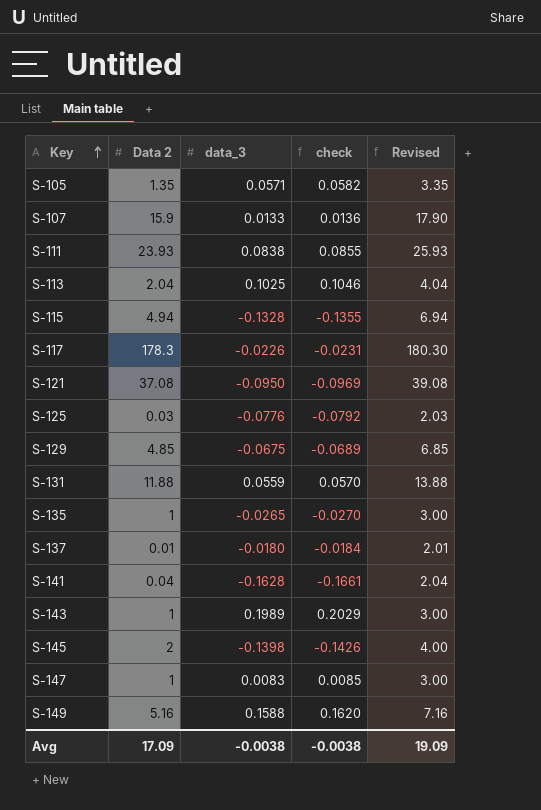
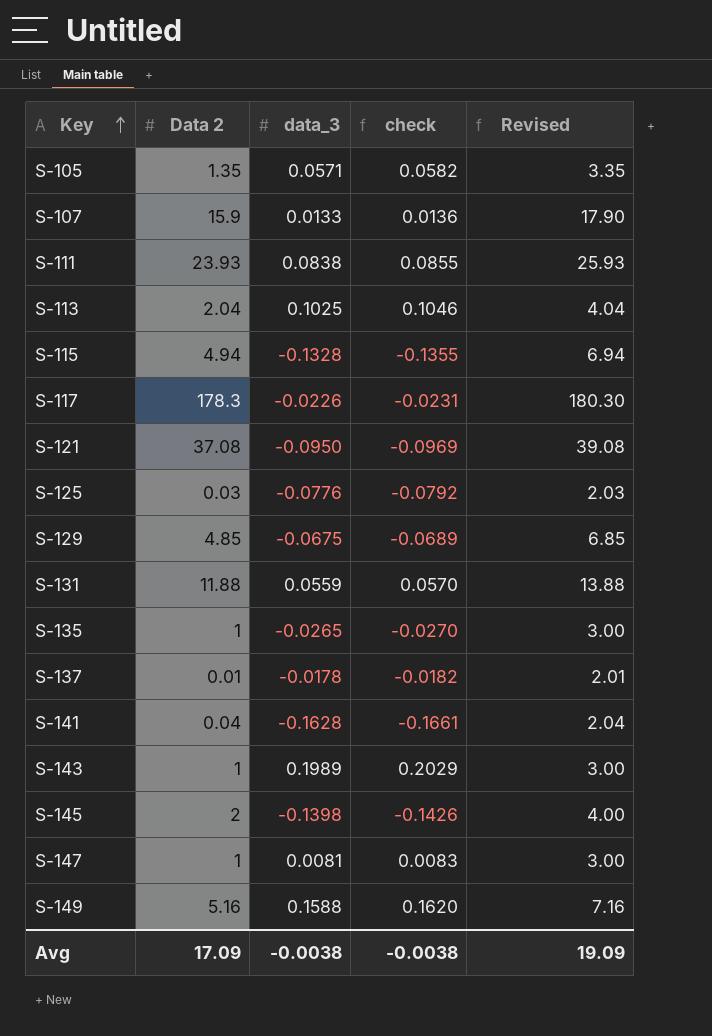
S-137 | data_3: -0.0180 -> -0.0178
S-137 | check: -0.0184 -> -0.0182
S-147 | data_3: 0.0083 -> 0.0081
S-147 | check: 0.0085 -> 0.0083

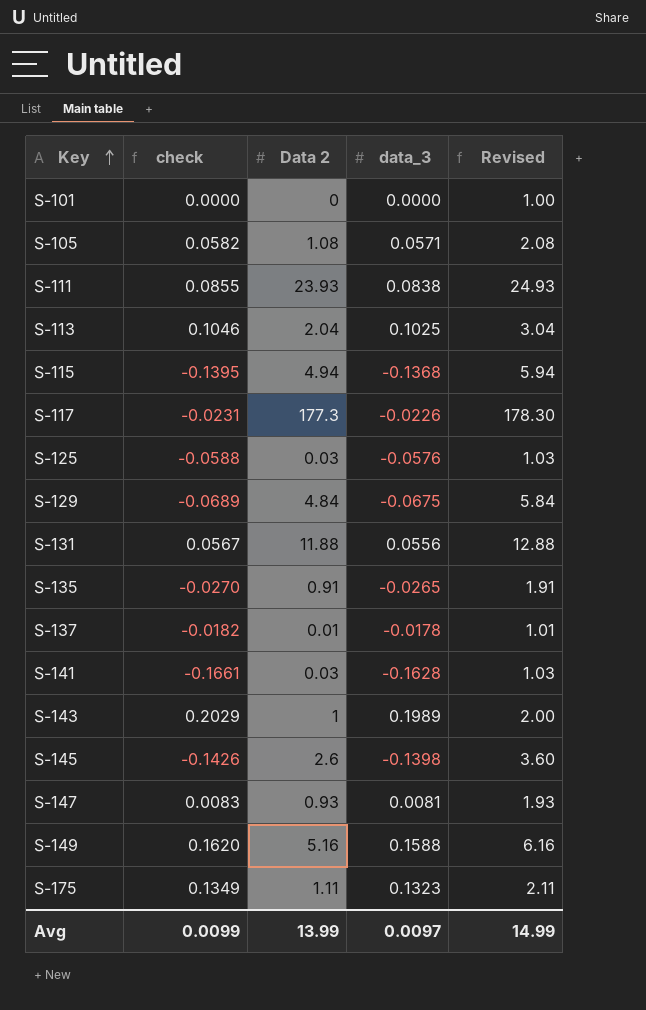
column check | position: 4 -> 2
column Revised | formula: [Data 2] + 2 -> [Data 2] + 1
row S-107: 15.9 | 0.0133 | 0.0136 | 17.90 -> none
row S-121: 37.08 | -0.0950 | -0.0969 | 39.08 -> none
row S-101: none -> 0.0000 | 0 | 0.0000 | 1.00
S-105 | Data 2: 1.35 -> 1.08
S-115 | check: -0.1355 -> -0.1395
S-115 | data_3: -0.1328 -> -0.1368
S-117 | Data 2: 178.3 -> 177.3
S-125 | check: -0.0792 -> -0.0588
S-125 | data_3: -0.0776 -> -0.0576
S-129 | Data 2: 4.85 -> 4.84
S-131 | check: 0.0570 -> 0.0567
S-131 | data_3: 0.0559 -> 0.0556
S-135 | Data 2: 1 -> 0.91
S-141 | Data 2: 0.04 -> 0.03
S-145 | Data 2: 2 -> 2.6
S-147 | Data 2: 1 -> 0.93
row S-175: none -> 0.1349 | 1.11 | 0.1323 | 2.11
Avg | check: -0.0038 -> 0.0099
Avg | Data 2: 17.09 -> 13.99
Avg | data_3: -0.0038 -> 0.0097
Avg | Revised: 19.09 -> 14.99

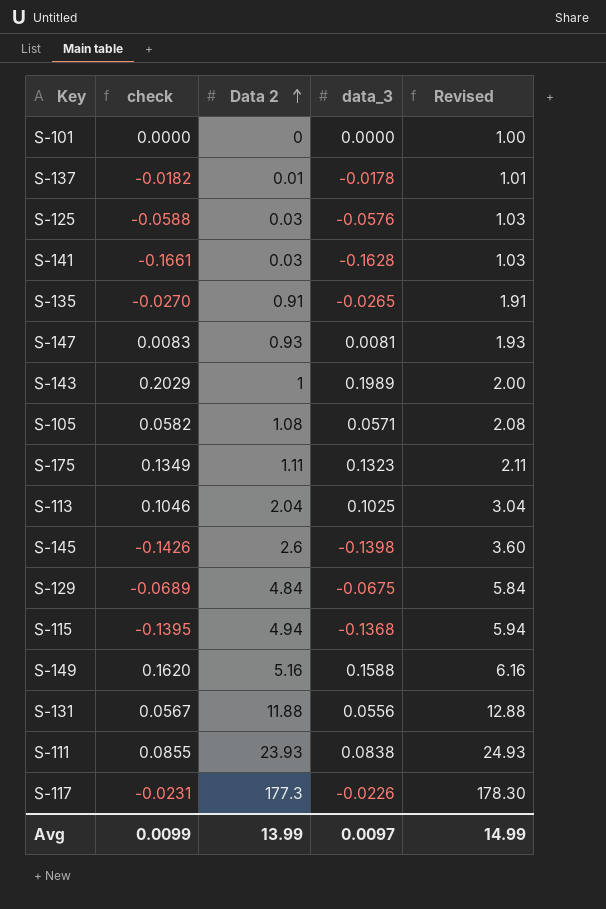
row order: Key ascending -> Data 2 ascending

